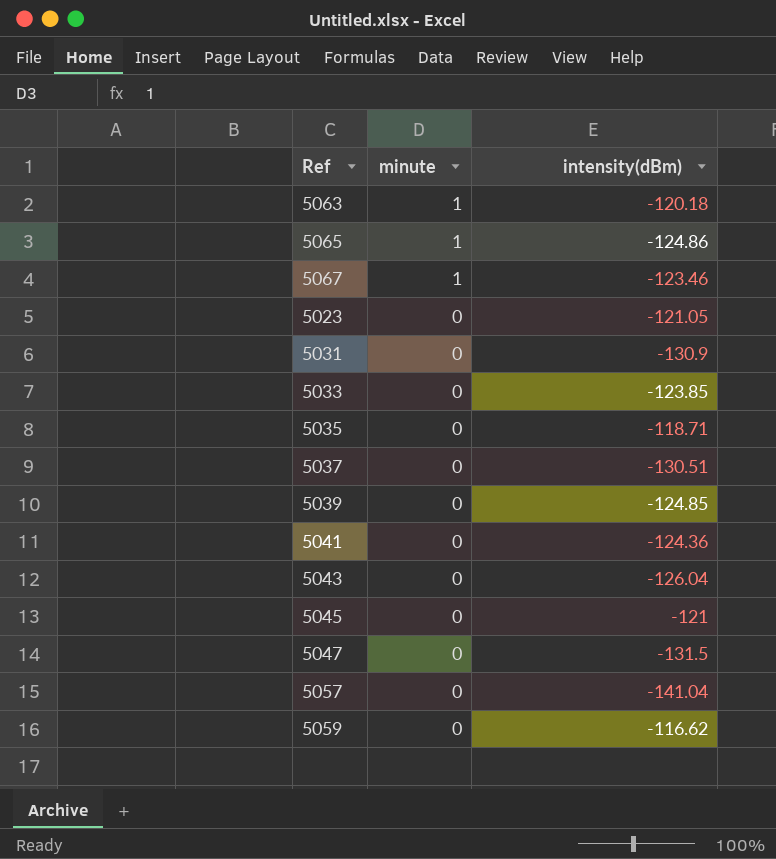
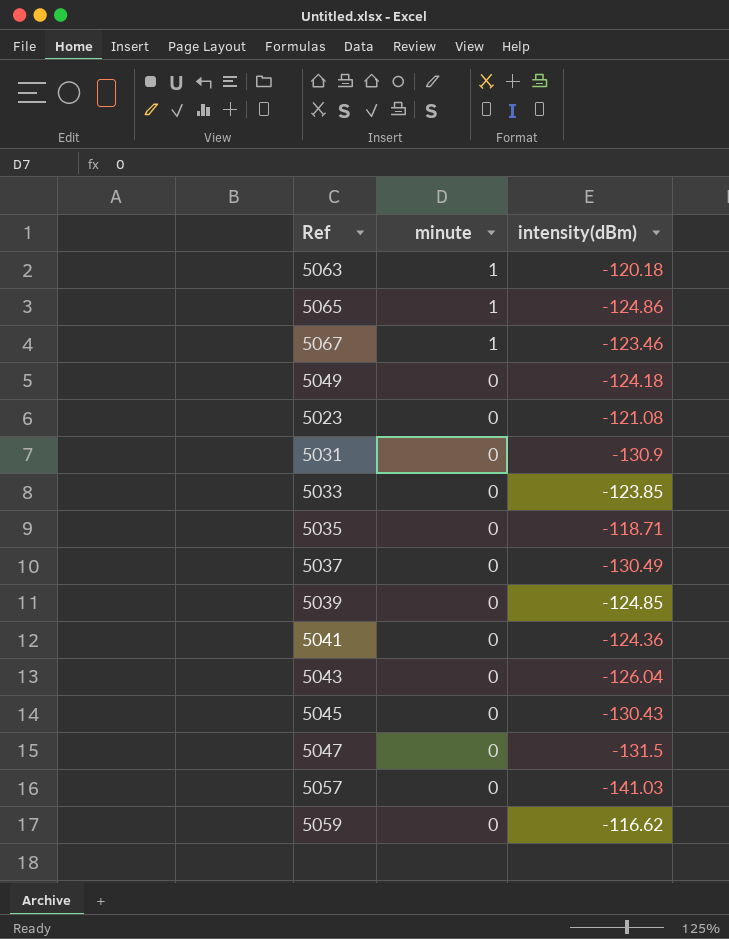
row 5049: none -> 0 | -124.18
5023 | intensity(dBm): -121.05 -> -121.08
5037 | intensity(dBm): -130.51 -> -130.49
5045 | intensity(dBm): -121 -> -130.43
5057 | intensity(dBm): -141.04 -> -141.03

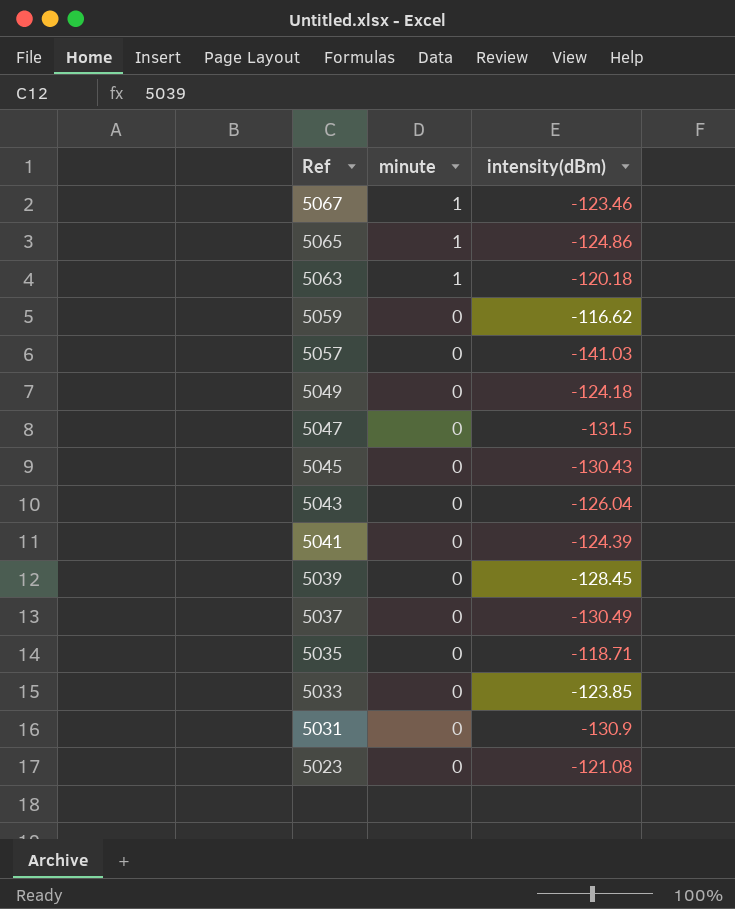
row order: minute descending -> Ref descending
5041 | intensity(dBm): -124.36 -> -124.39
5039 | intensity(dBm): -124.85 -> -128.45

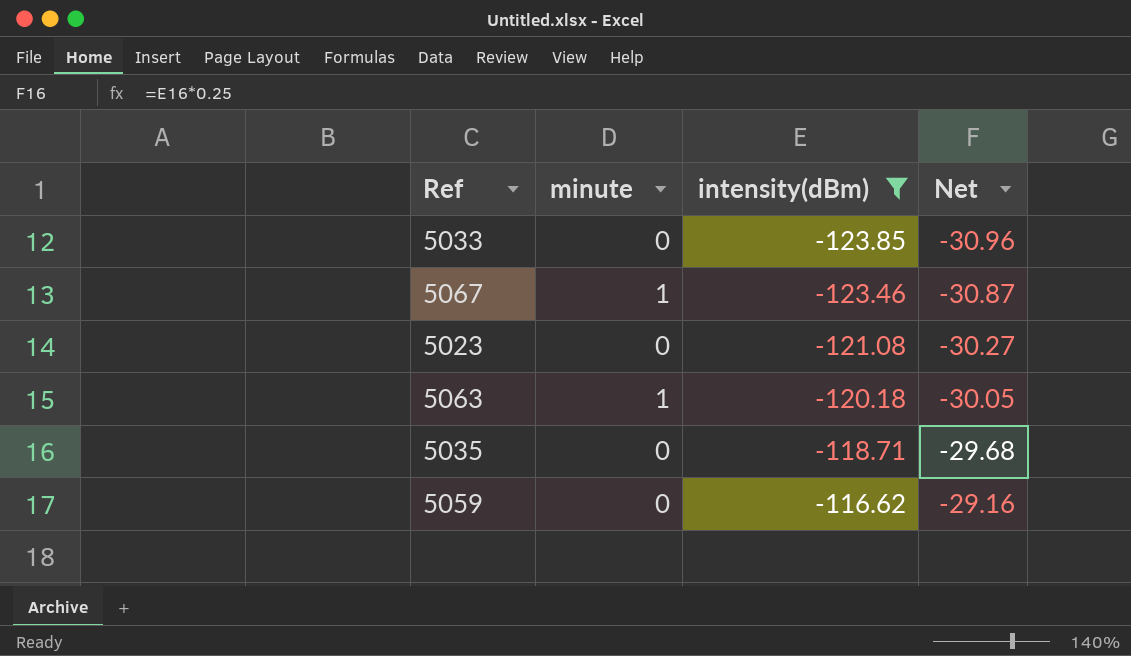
filter: none -> intensity(dBm) >= -123.85
row order: Ref descending -> intensity(dBm) ascending
column Net | formula: none -> [intensity(dBm)] * 0.25

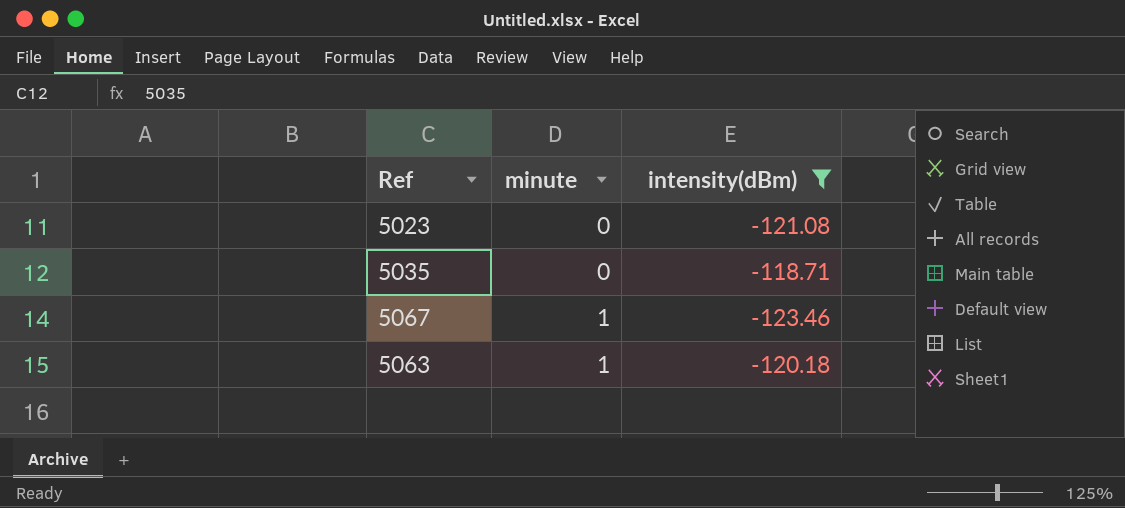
row order: intensity(dBm) ascending -> minute ascending
column Net | formula: [intensity(dBm)] * 0.25 -> none
row 5033: 0 | -123.85 | -30.96 -> none
row 5059: 0 | -116.62 | -29.16 -> none

